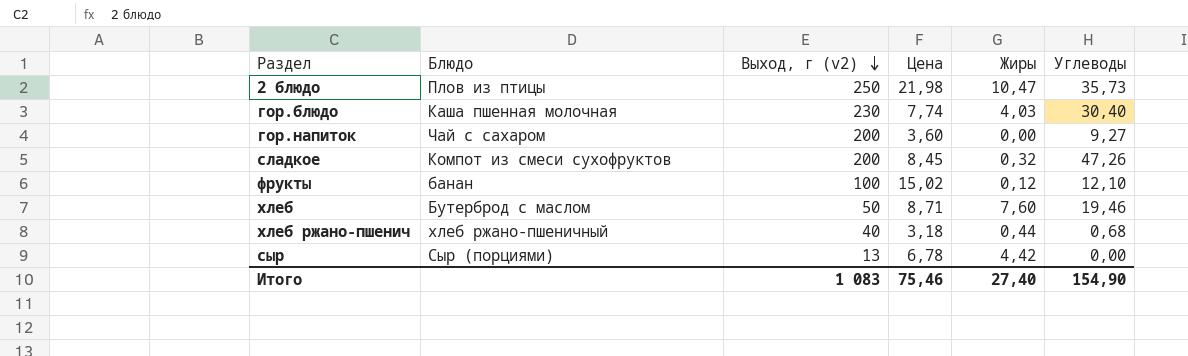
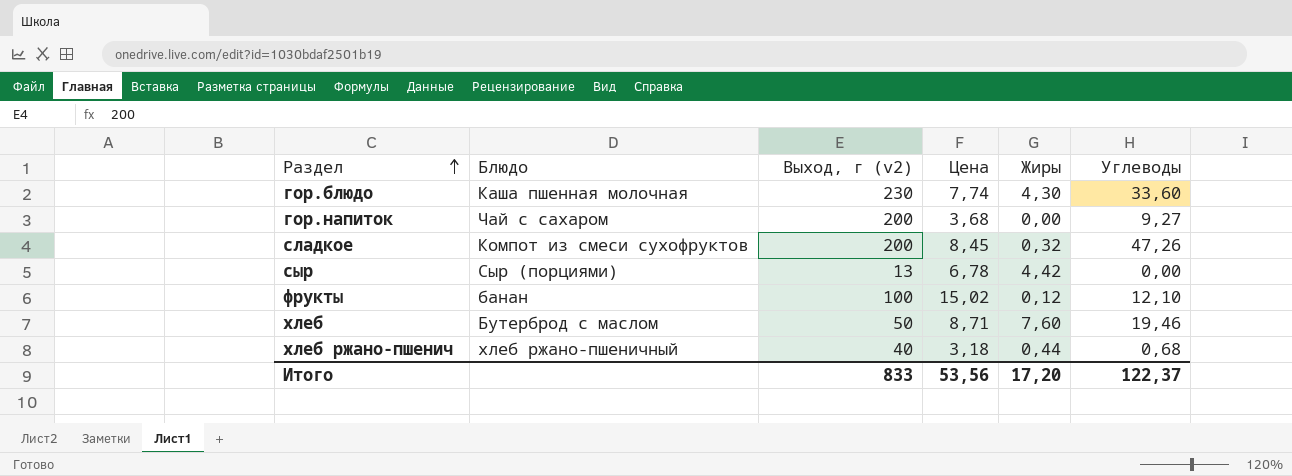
row order: Выход, г (v2) descending -> Раздел ascending
row 2 блюдо: Плов из птицы | 250 | 21,98 | 10,47 | 35,73 -> none
гор.блюдо | Жиры: 4,03 -> 4,30
гор.блюдо | Углеводы: 30,40 -> 33,60
гор.напиток | Цена: 3,60 -> 3,68
Итого | Выход, г (v2): 1 083 -> 833
Итого | Цена: 75,46 -> 53,56
Итого | Жиры: 27,40 -> 17,20
Итого | Углеводы: 154,90 -> 122,37

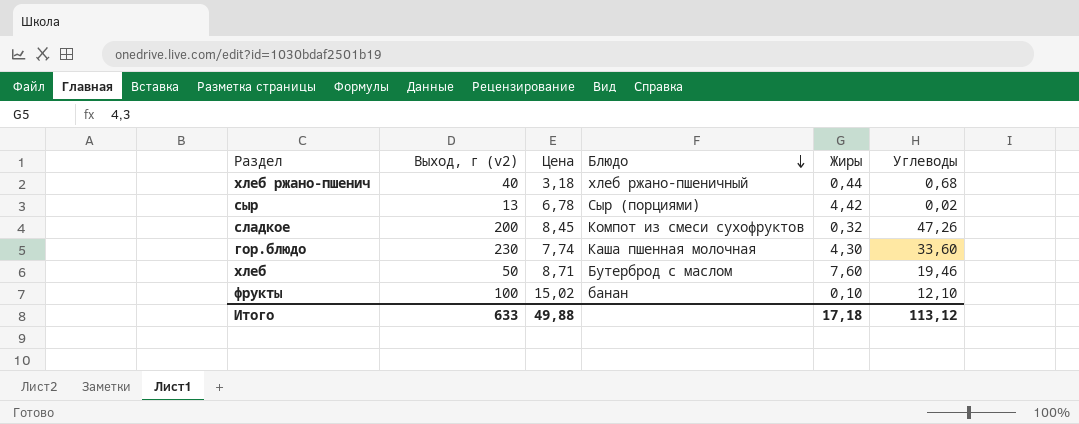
row order: Раздел ascending -> Блюдо descending
column Блюдо | position: 2 -> 4
row гор.напиток: Чай с сахаром | 200 | 3,68 | 0,00 | 9,27 -> none
сыр | Углеводы: 0,00 -> 0,02
фрукты | Жиры: 0,12 -> 0,10
Итого | Выход, г (v2): 833 -> 633
Итого | Цена: 53,56 -> 49,88
Итого | Жиры: 17,20 -> 17,18
Итого | Углеводы: 122,37 -> 113,12

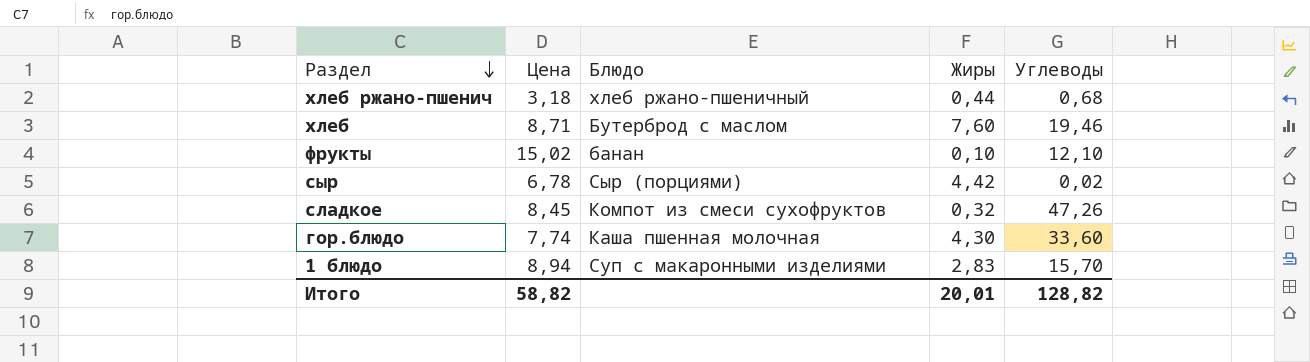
row order: Блюдо descending -> Раздел descending
column Выход, г (v2) | position: 2 -> none
row 1 блюдо: none -> 8,94 | Суп с макаронными изделиями | 2,83 | 15,70
Итого | Цена: 49,88 -> 58,82
Итого | Жиры: 17,18 -> 20,01
Итого | Углеводы: 113,12 -> 128,82

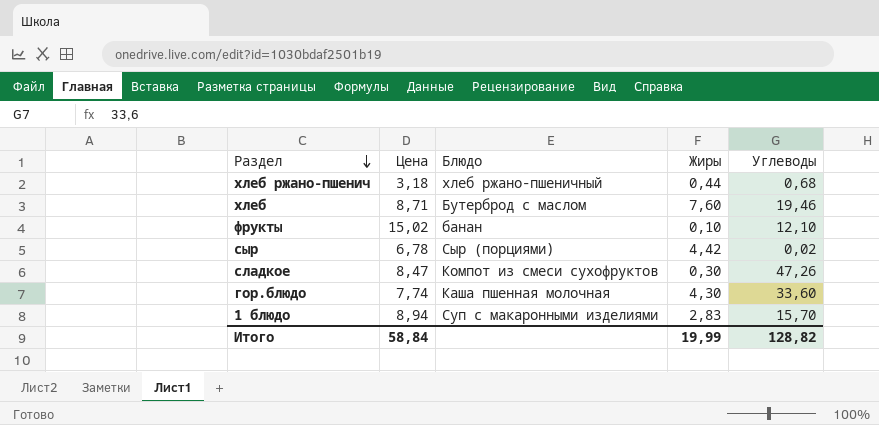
сладкое | Цена: 8,45 -> 8,47
сладкое | Жиры: 0,32 -> 0,30
Итого | Цена: 58,82 -> 58,84
Итого | Жиры: 20,01 -> 19,99

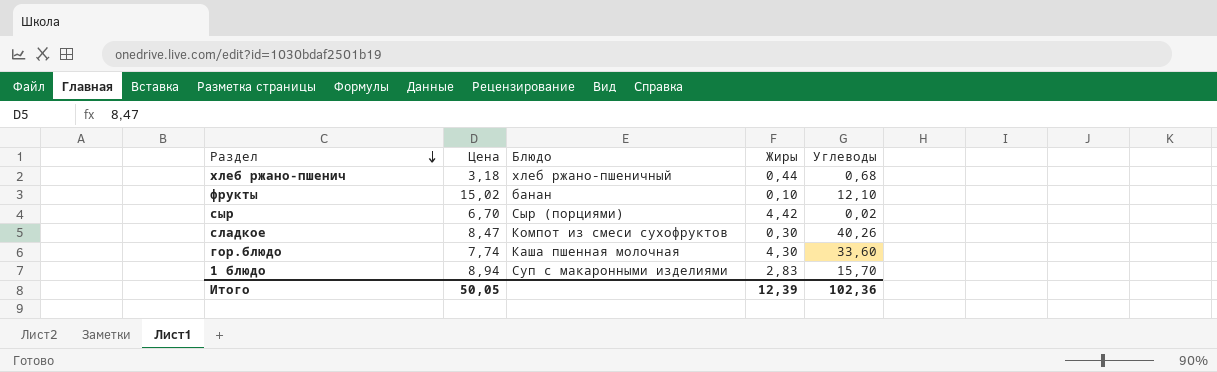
row хлеб: 8,71 | Бутерброд с маслом | 7,60 | 19,46 -> none
сыр | Цена: 6,78 -> 6,70
сладкое | Углеводы: 47,26 -> 40,26
Итого | Цена: 58,84 -> 50,05
Итого | Жиры: 19,99 -> 12,39
Итого | Углеводы: 128,82 -> 102,36

